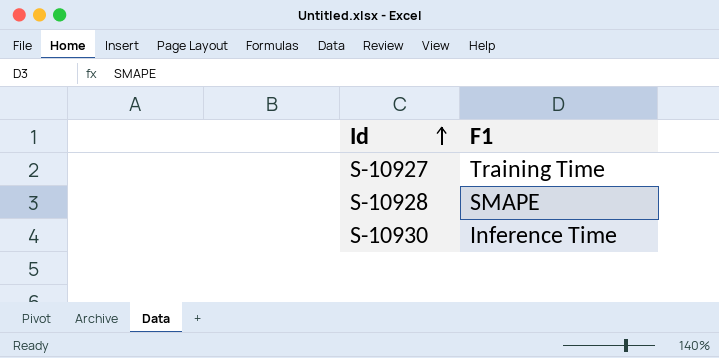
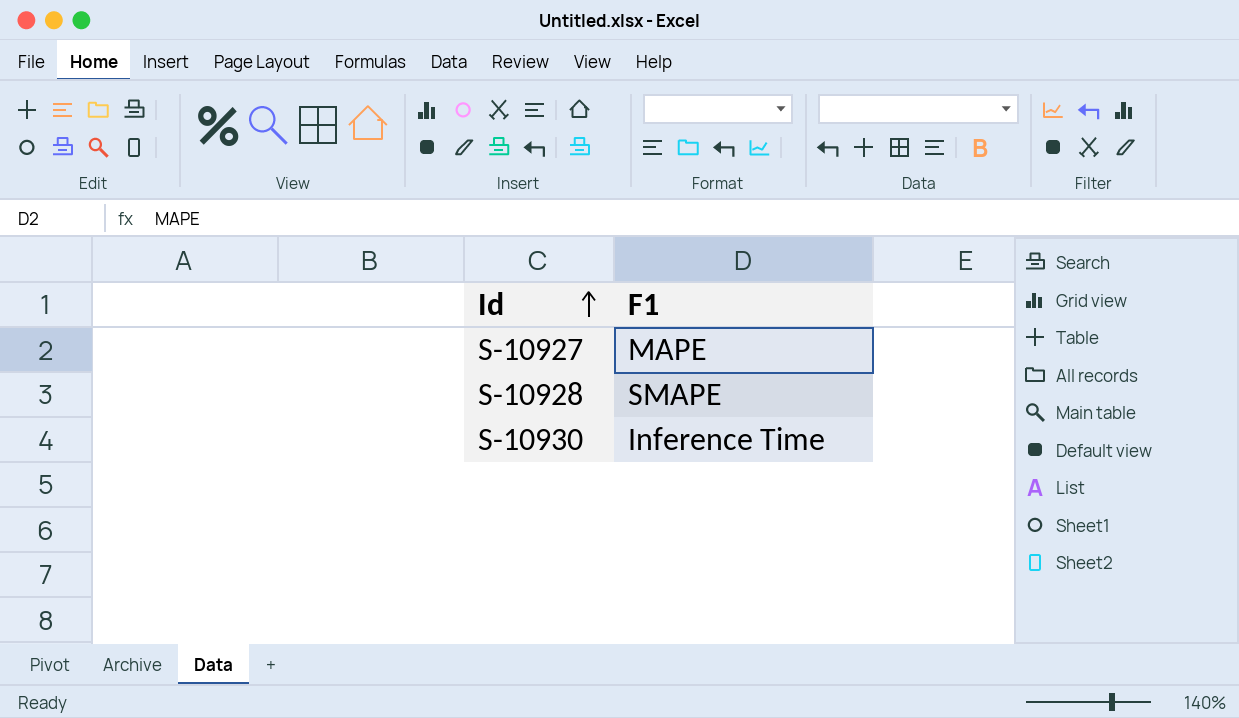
S-10927 | F1: Training Time -> MAPE

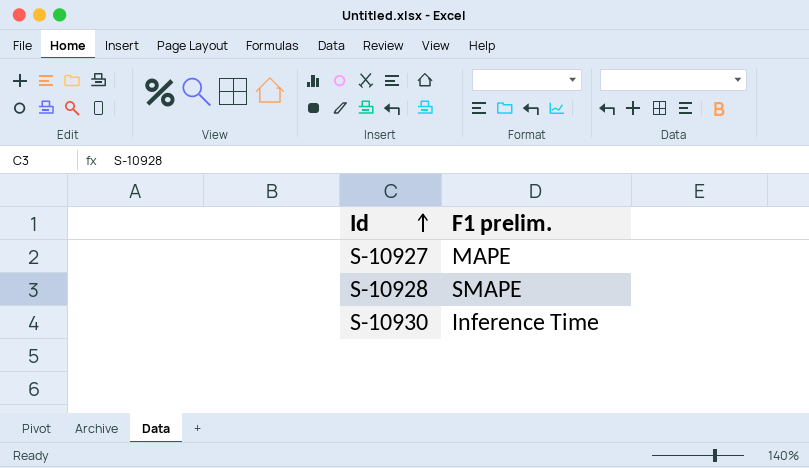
column name: F1 -> F1 prelim.

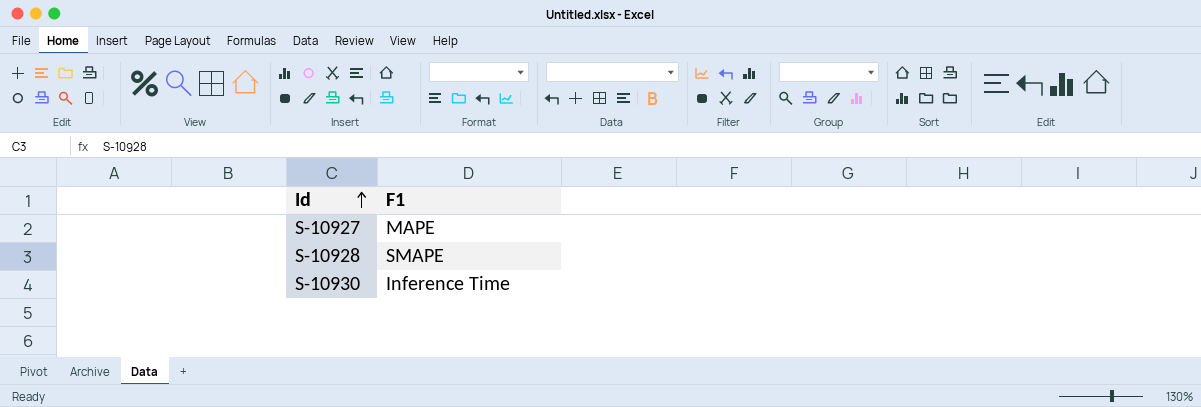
column name: F1 prelim. -> F1

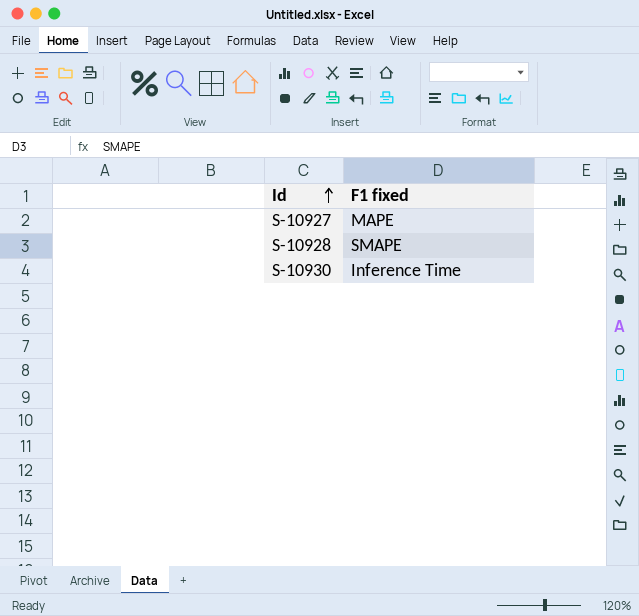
column name: F1 -> F1 fixed

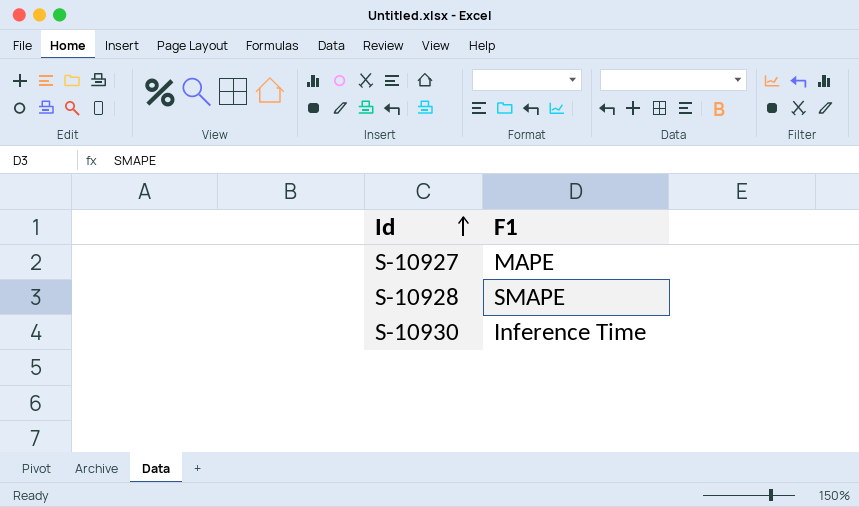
column name: F1 fixed -> F1

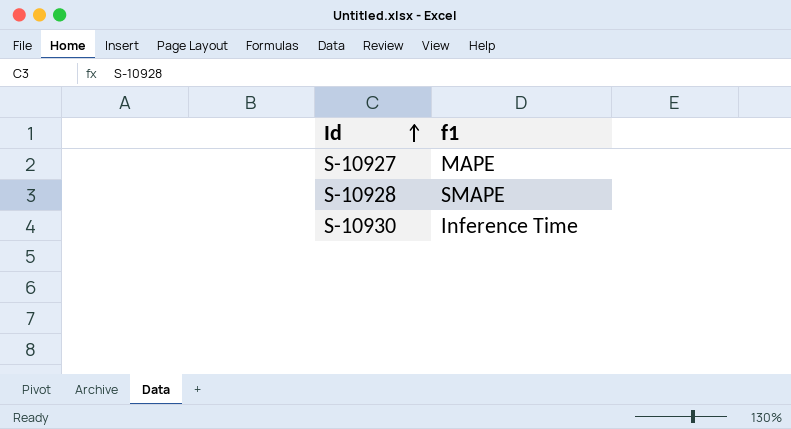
column name: F1 -> f1

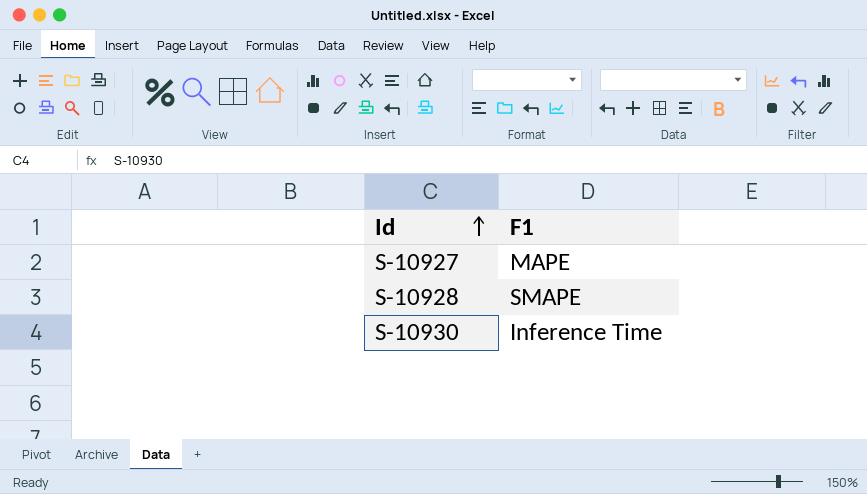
column name: f1 -> F1

